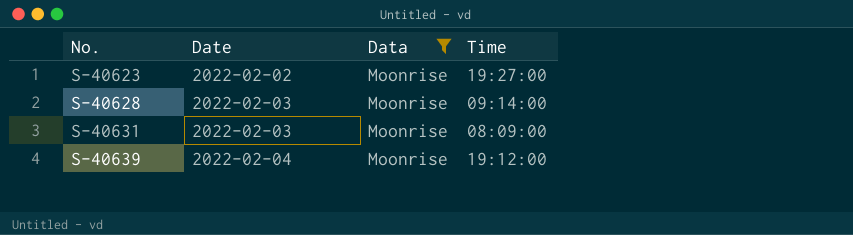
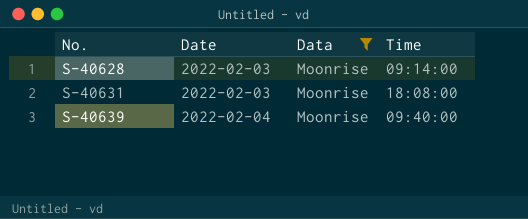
row S-40623: 2022-02-02 | Moonrise | 19:27:00 -> none
S-40631 | Time: 08:09:00 -> 18:08:00
S-40639 | Time: 19:12:00 -> 09:40:00

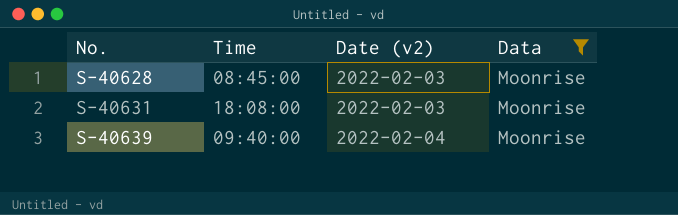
column Time | position: 4 -> 2
column name: Date -> Date (v2)
S-40628 | Time: 09:14:00 -> 08:45:00

